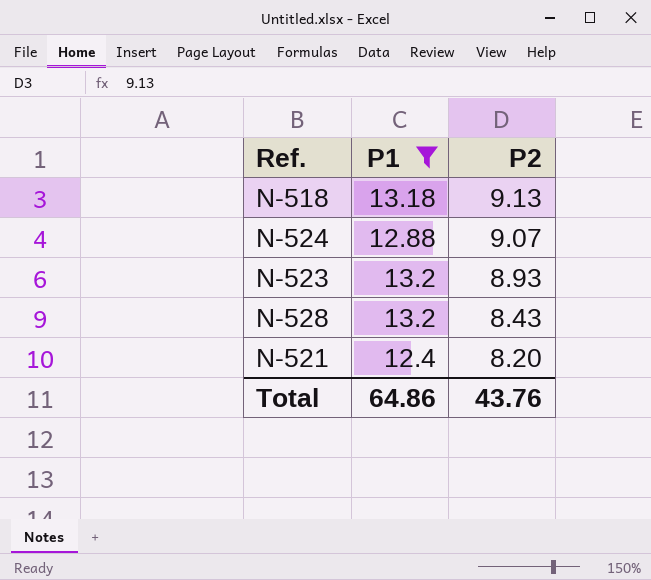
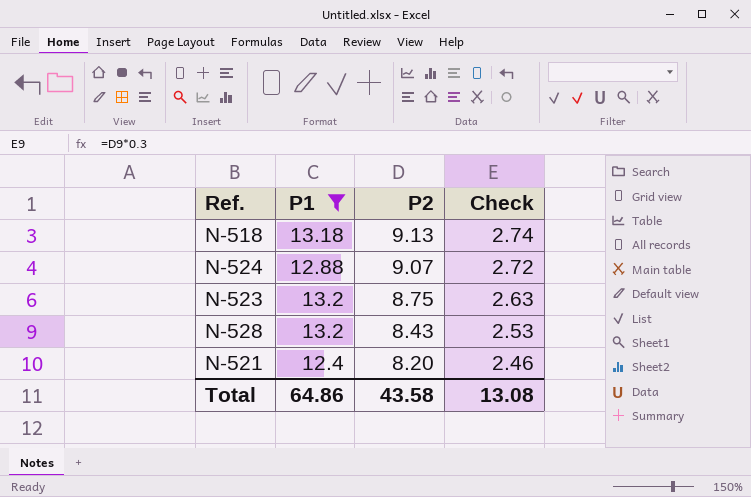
column Check | formula: none -> [P2] * 0.3
N-523 | P2: 8.93 -> 8.75
Total | P2: 43.76 -> 43.58

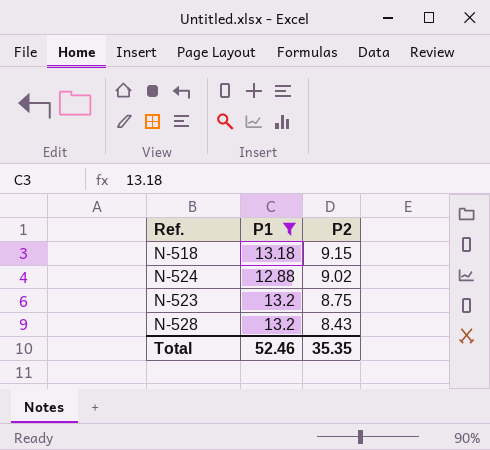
column Check | formula: [P2] * 0.3 -> none
row N-521: 12.4 | 8.20 | 2.46 -> none
N-518 | P2: 9.13 -> 9.15
N-524 | P2: 9.07 -> 9.02
Total | P1: 64.86 -> 52.46
Total | P2: 43.58 -> 35.35

